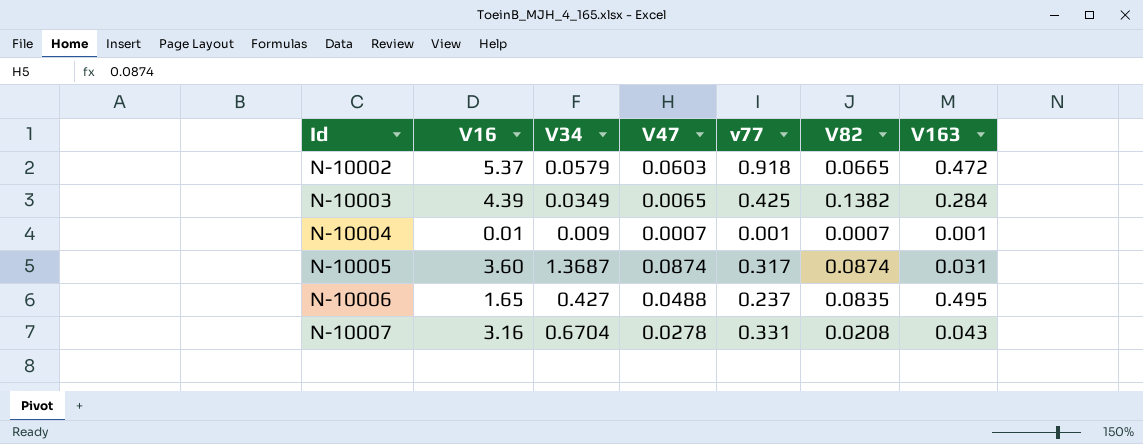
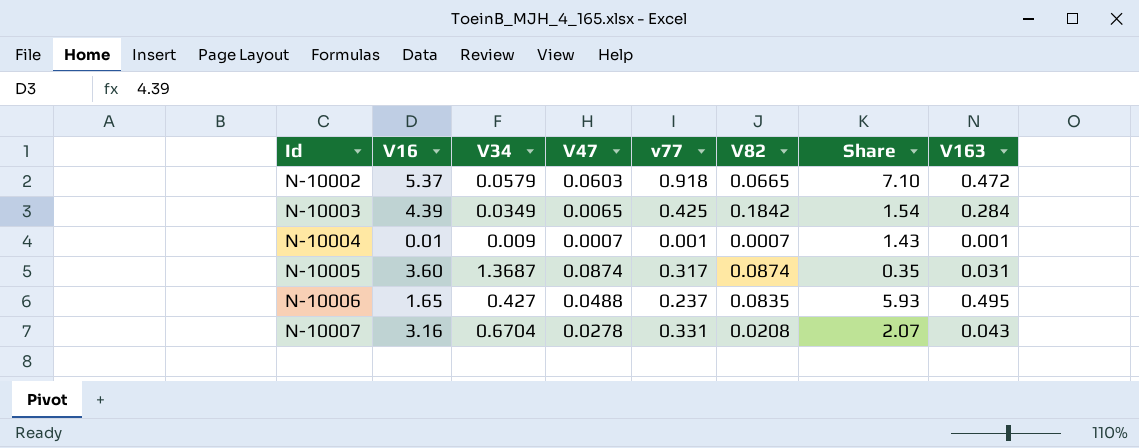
column Share | formula: none -> [V163] / [V82]
N-10003 | V82: 0.1382 -> 0.1842

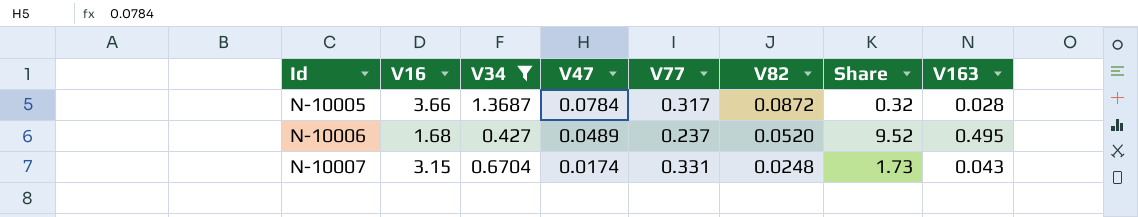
filter: none -> V34 >= 0.427
column name: v77 -> V77
N-10005 | V16: 3.60 -> 3.66
N-10005 | V47: 0.0874 -> 0.0784
N-10005 | V82: 0.0874 -> 0.0872
N-10005 | Share: 0.35 -> 0.32
N-10005 | V163: 0.031 -> 0.028
N-10006 | V16: 1.65 -> 1.68
N-10006 | V47: 0.0488 -> 0.0489
N-10006 | V82: 0.0835 -> 0.0520
N-10006 | Share: 5.93 -> 9.52
N-10007 | V16: 3.16 -> 3.15
N-10007 | V47: 0.0278 -> 0.0174
N-10007 | V82: 0.0208 -> 0.0248
N-10007 | Share: 2.07 -> 1.73

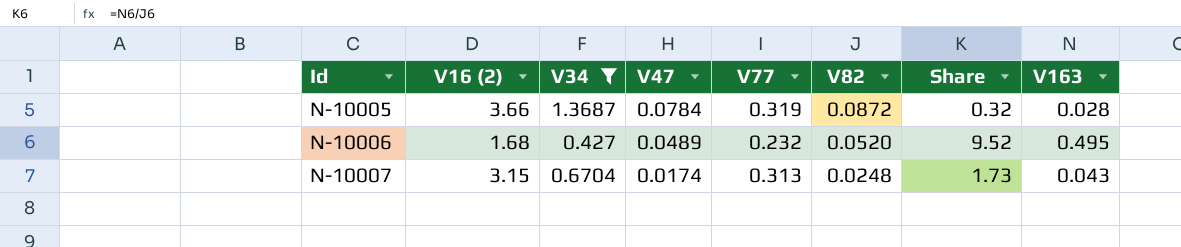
column name: V16 -> V16 (2)
N-10005 | V77: 0.317 -> 0.319
N-10006 | V77: 0.237 -> 0.232
N-10007 | V77: 0.331 -> 0.313

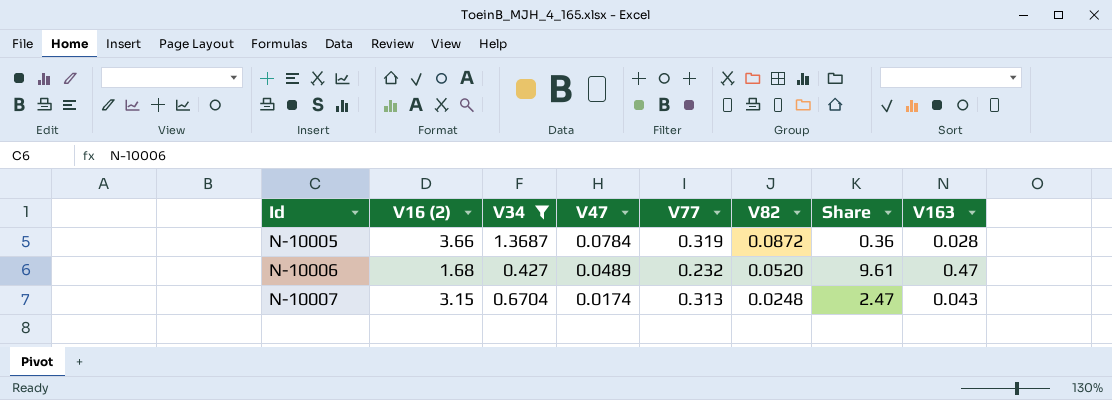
column Share | formula: [V163] / [V82] -> [V163] / [V47]
N-10006 | V163: 0.495 -> 0.47

